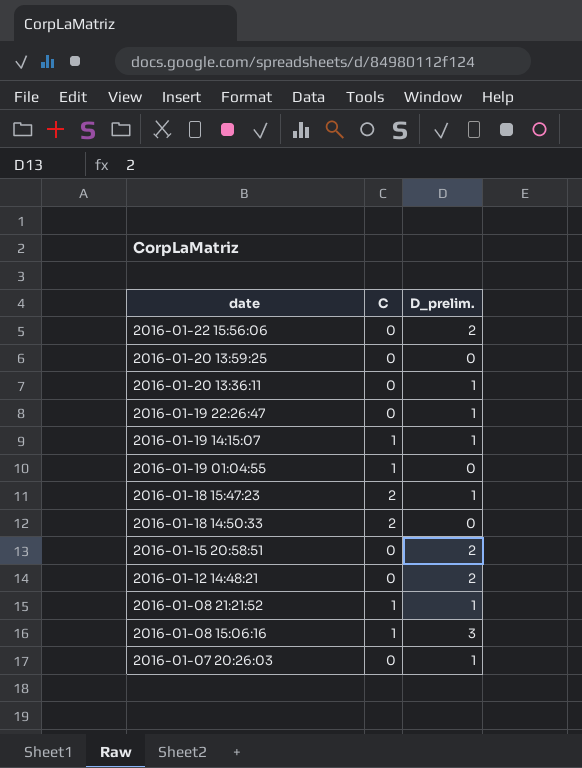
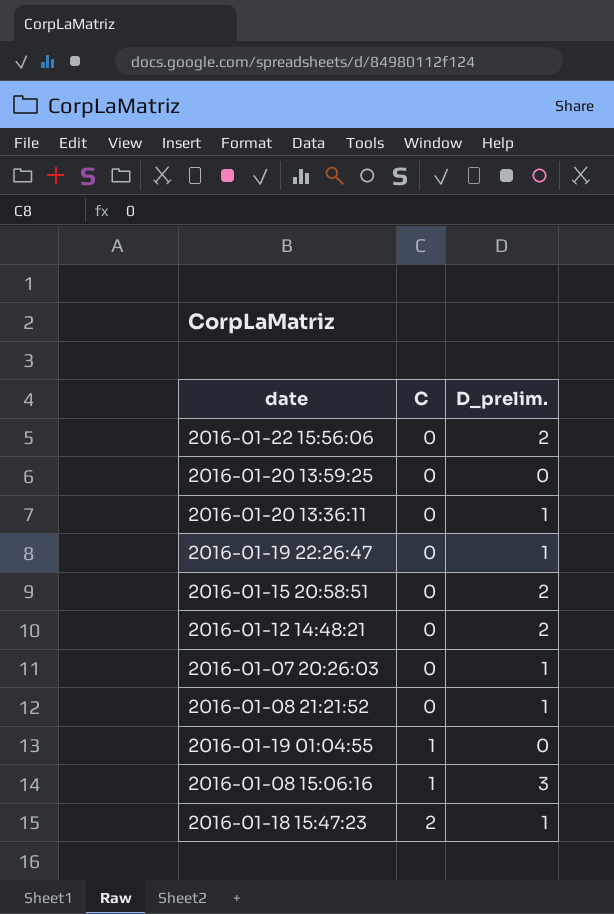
row order: date descending -> C ascending
row 2016-01-19 14:15:07: 1 | 1 -> none
row 2016-01-18 14:50:33: 2 | 0 -> none
2016-01-08 21:21:52 | C: 1 -> 0

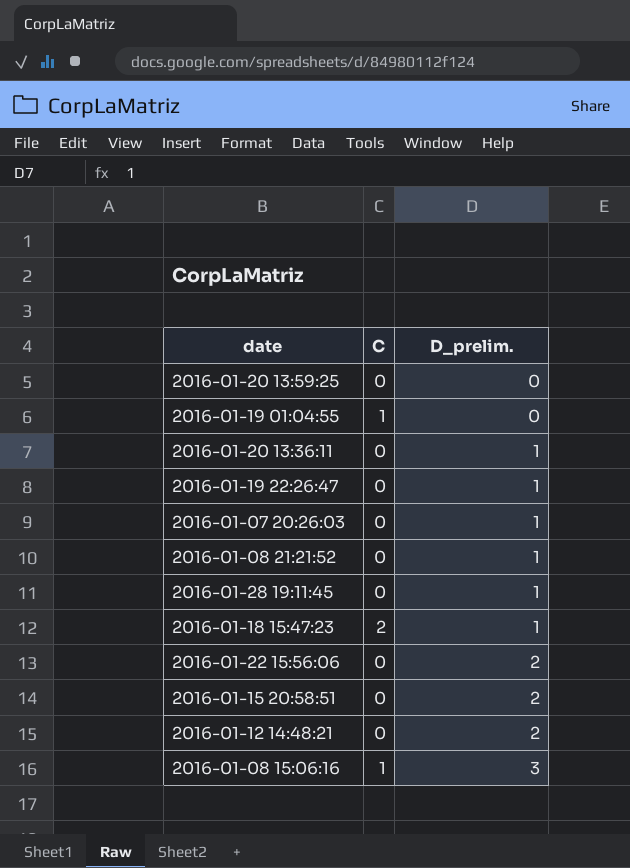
row order: C ascending -> D_prelim. ascending
row 2016-01-28 19:11:45: none -> 0 | 1

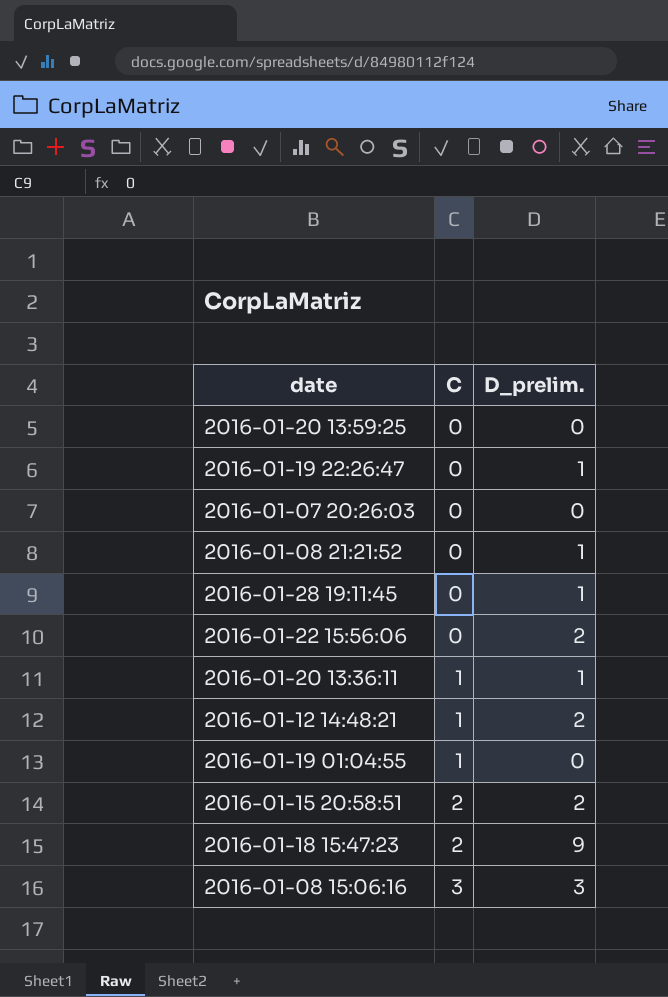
row order: D_prelim. ascending -> C ascending
2016-01-07 20:26:03 | D_prelim.: 1 -> 0
2016-01-20 13:36:11 | C: 0 -> 1
2016-01-12 14:48:21 | C: 0 -> 1
2016-01-15 20:58:51 | C: 0 -> 2
2016-01-18 15:47:23 | D_prelim.: 1 -> 9
2016-01-08 15:06:16 | C: 1 -> 3

